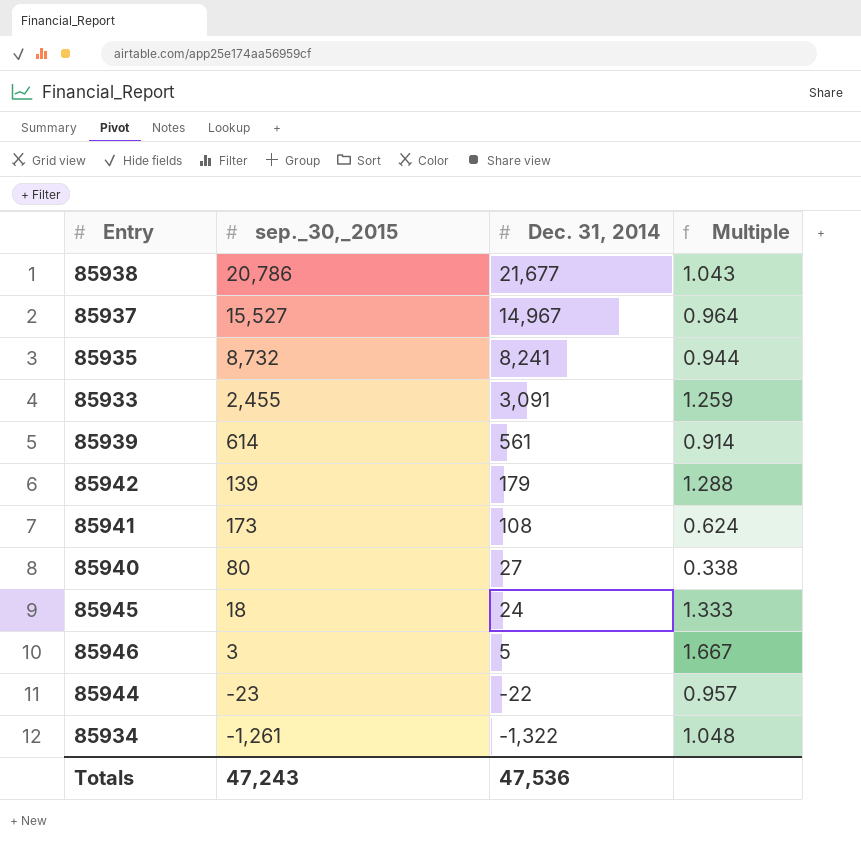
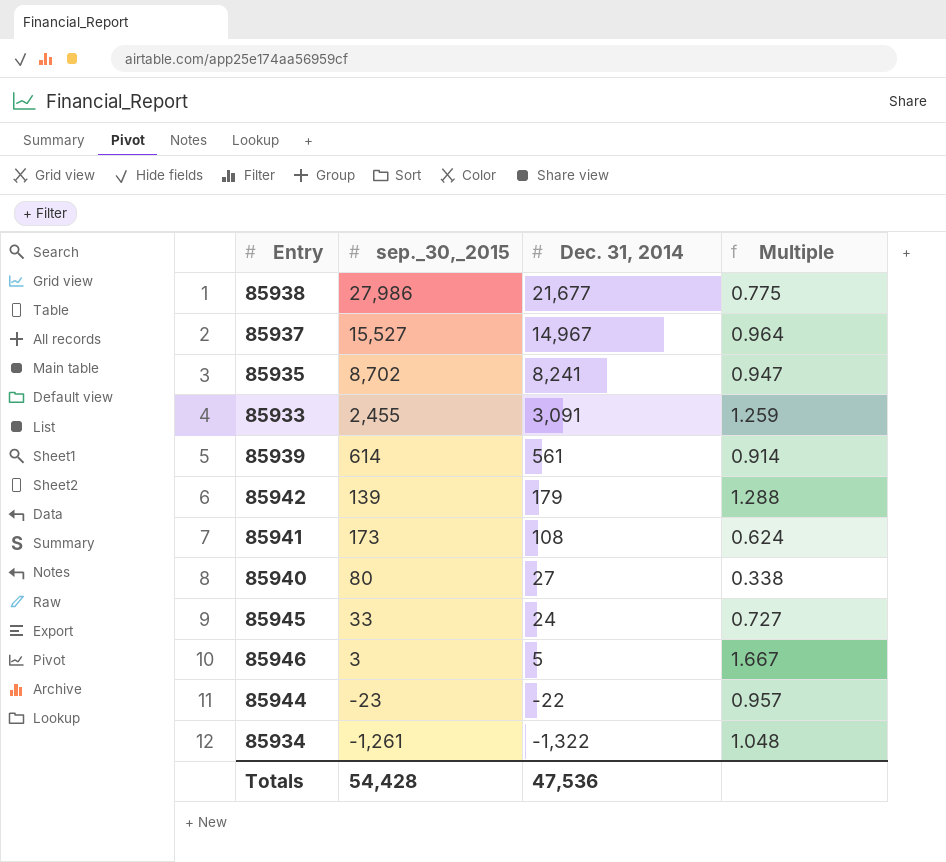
85938 | sep._30,_2015: 20,786 -> 27,986
85938 | Multiple: 1.043 -> 0.775
85935 | sep._30,_2015: 8,732 -> 8,702
85935 | Multiple: 0.944 -> 0.947
85945 | sep._30,_2015: 18 -> 33
85945 | Multiple: 1.333 -> 0.727
Totals | sep._30,_2015: 47,243 -> 54,428

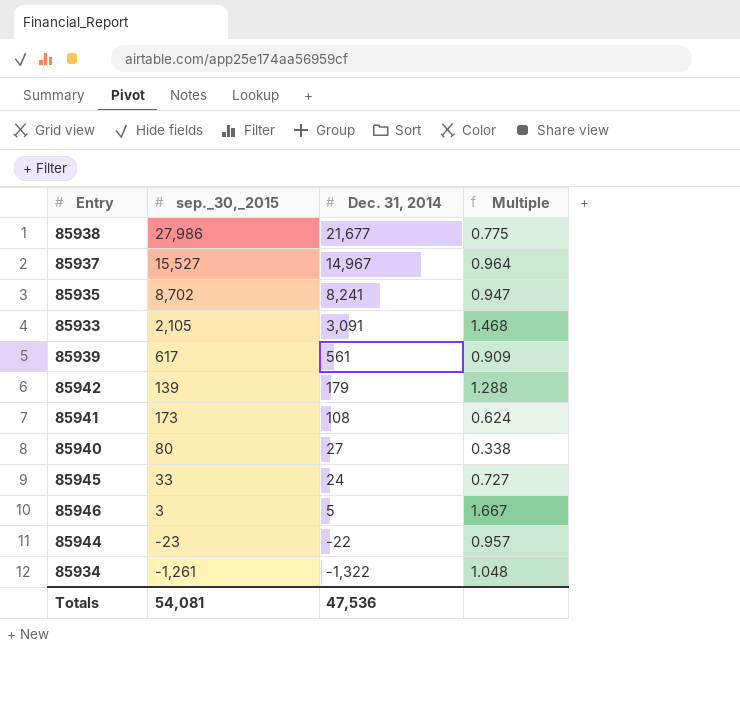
85933 | sep._30,_2015: 2,455 -> 2,105
85933 | Multiple: 1.259 -> 1.468
85939 | sep._30,_2015: 614 -> 617
85939 | Multiple: 0.914 -> 0.909
Totals | sep._30,_2015: 54,428 -> 54,081

